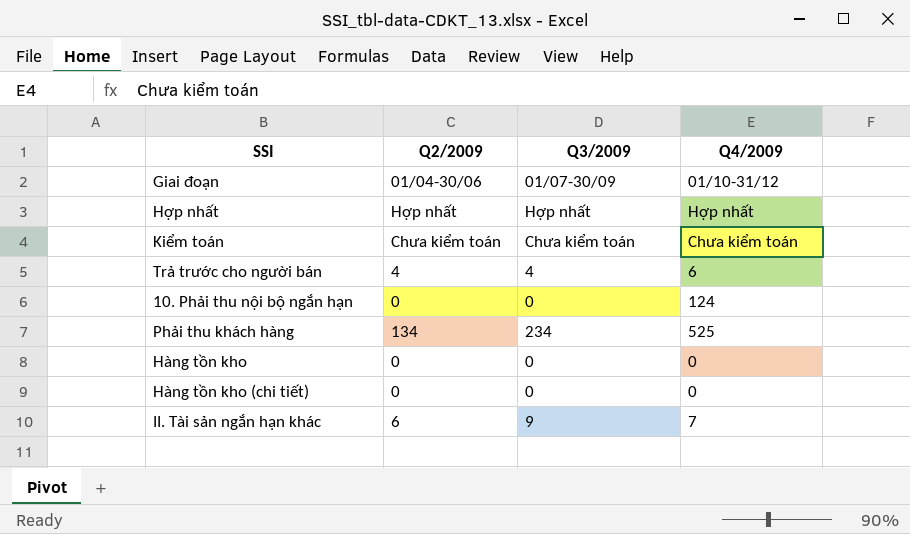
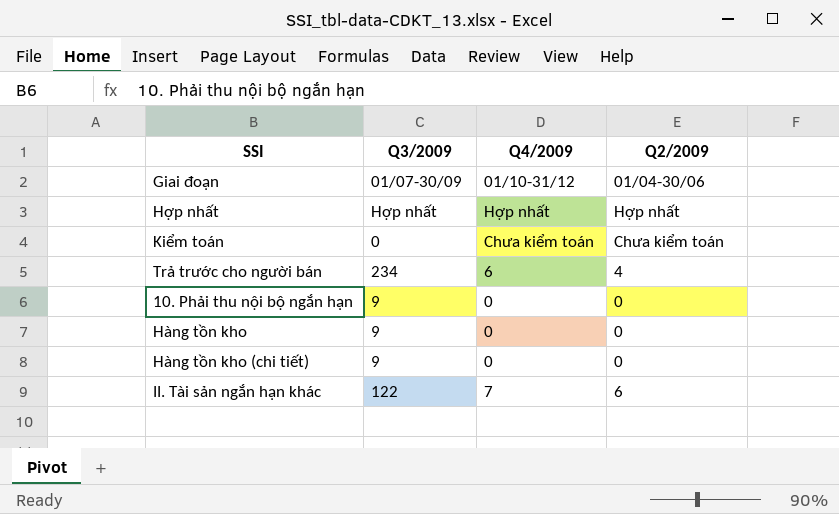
column Q2/2009 | position: 2 -> 4
row Phải thu khách hàng: 134 | 234 | 525 -> none
Kiểm toán | Q3/2009: Chưa kiểm toán -> 0
Trả trước cho người bán | Q3/2009: 4 -> 234
10. Phải thu nội bộ ngắn hạn | Q3/2009: 0 -> 9
10. Phải thu nội bộ ngắn hạn | Q4/2009: 124 -> 0
Hàng tồn kho | Q3/2009: 0 -> 9
Hàng tồn kho (chi tiết) | Q3/2009: 0 -> 9
II. Tài sản ngắn hạn khác | Q3/2009: 9 -> 122

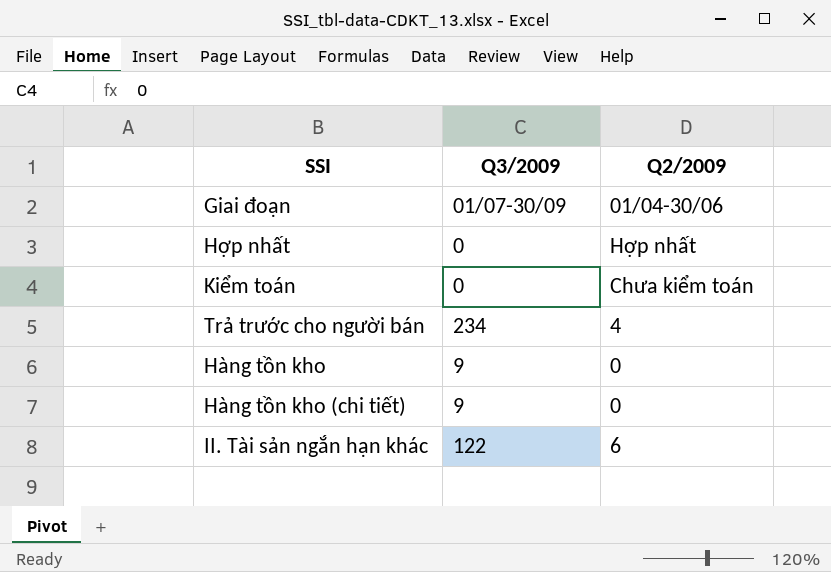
column Q4/2009 | position: 3 -> none
row 10. Phải thu nội bộ ngắn hạn: 9 | 0 | 0 -> none
Hợp nhất | Q3/2009: Hợp nhất -> 0

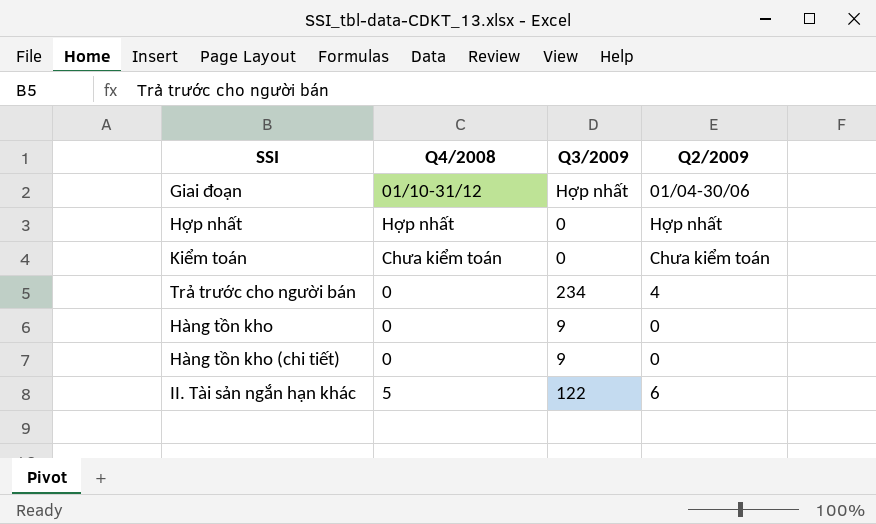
column Q4/2008 | position: none -> 2
Giai đoạn | Q3/2009: 01/07-30/09 -> Hợp nhất

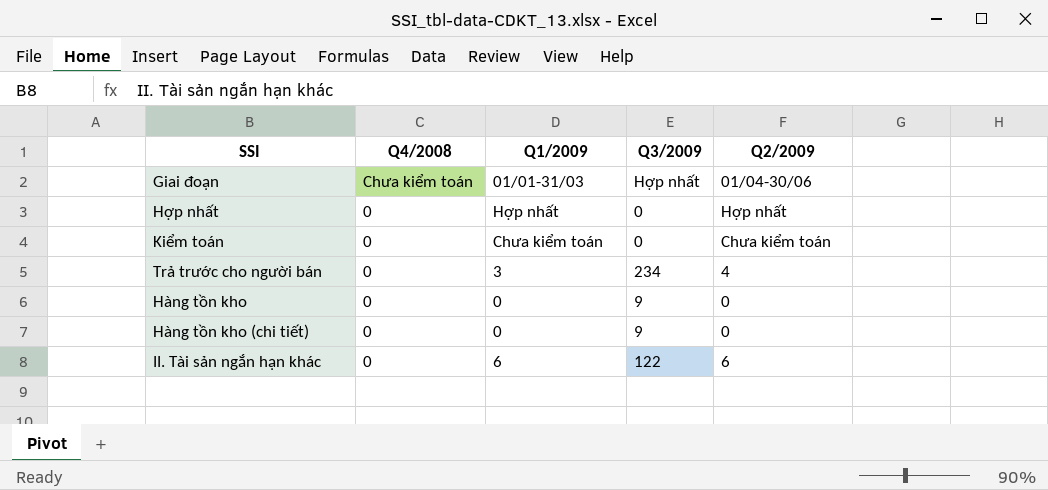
column Q1/2009 | position: none -> 3
Giai đoạn | Q4/2008: 01/10-31/12 -> Chưa kiểm toán
Hợp nhất | Q4/2008: Hợp nhất -> 0
Kiểm toán | Q4/2008: Chưa kiểm toán -> 0
II. Tài sản ngắn hạn khác | Q4/2008: 5 -> 0

